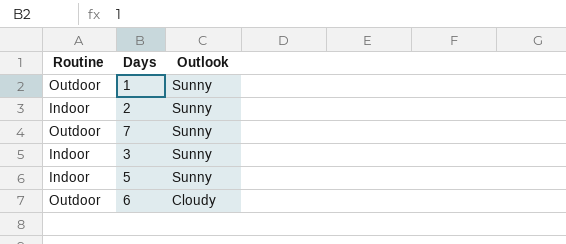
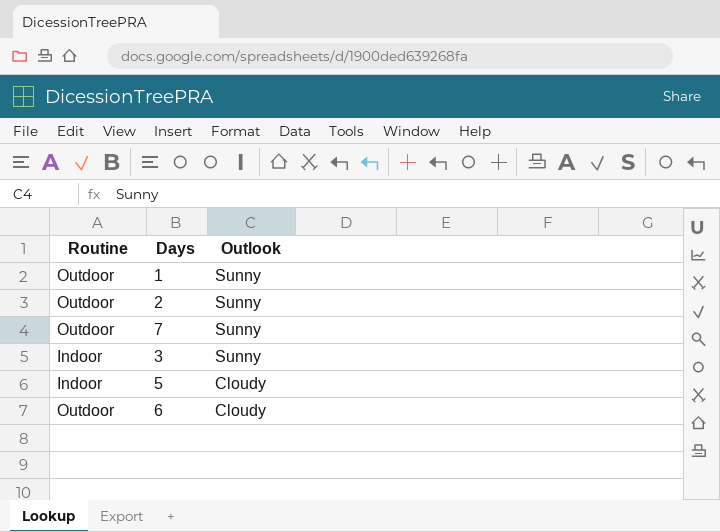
2 | Routine: Indoor -> Outdoor
5 | Outlook: Sunny -> Cloudy

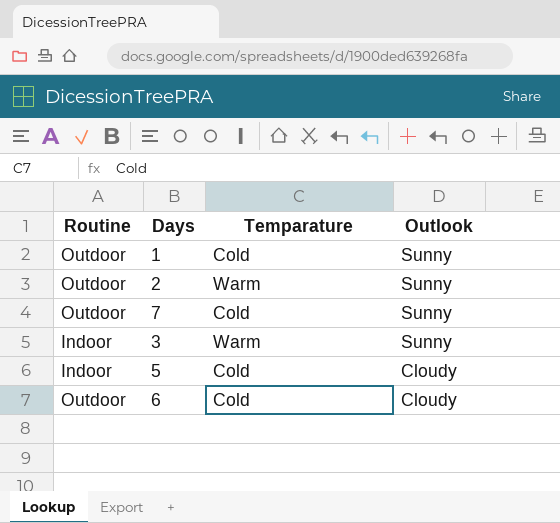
column Temparature | position: none -> 3

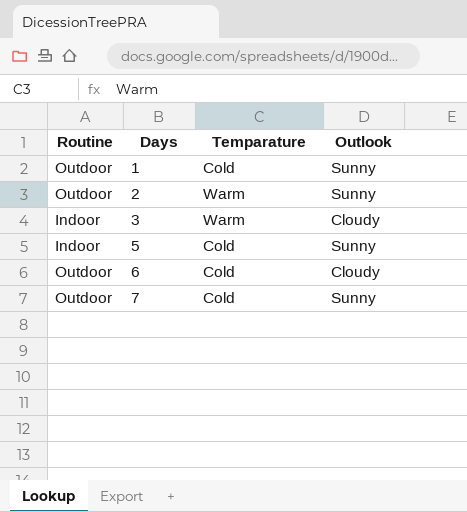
row order: Outlook descending -> Days ascending
3 | Outlook: Sunny -> Cloudy
5 | Outlook: Cloudy -> Sunny

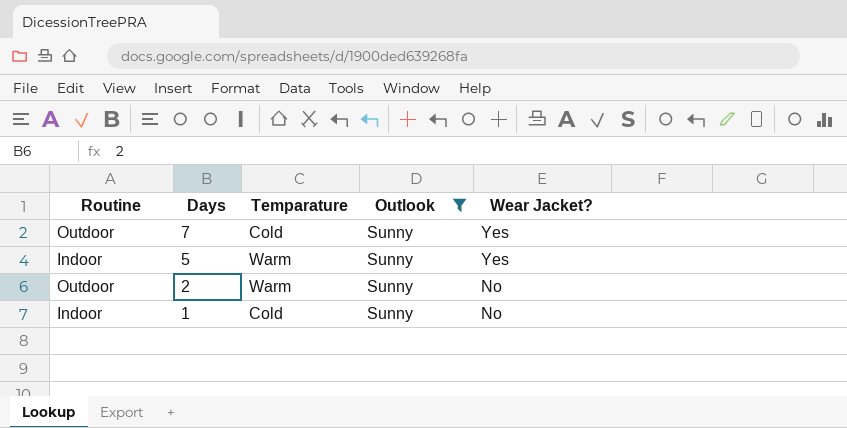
filter: none -> Outlook = Sunny
row order: Days ascending -> Days descending
column Wear Jacket? | position: none -> 5
5 | Temparature: Cold -> Warm
1 | Routine: Outdoor -> Indoor

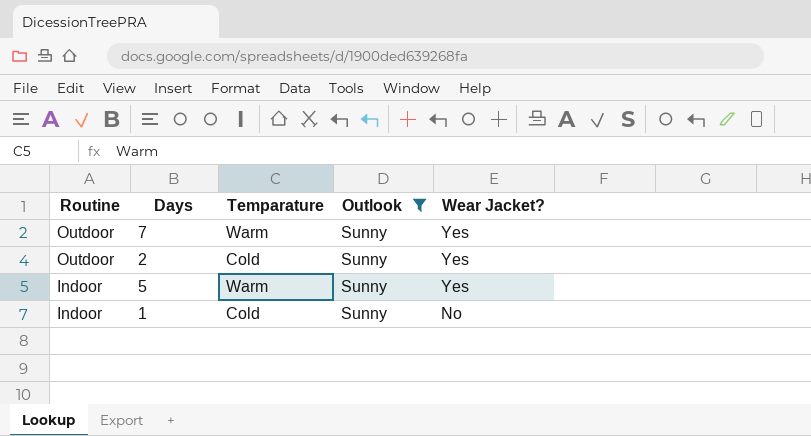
row order: Days descending -> Routine descending
7 | Temparature: Cold -> Warm
2 | Temparature: Warm -> Cold
2 | Wear Jacket?: No -> Yes

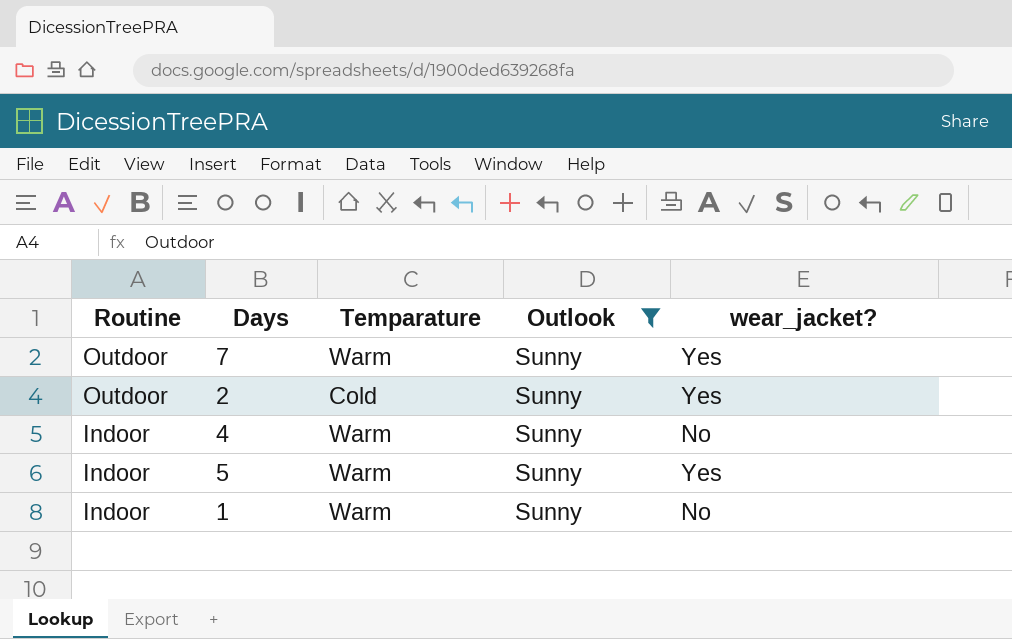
column name: Wear Jacket? -> wear_jacket?
row 4: none -> Indoor | Warm | Sunny | No
1 | Temparature: Cold -> Warm

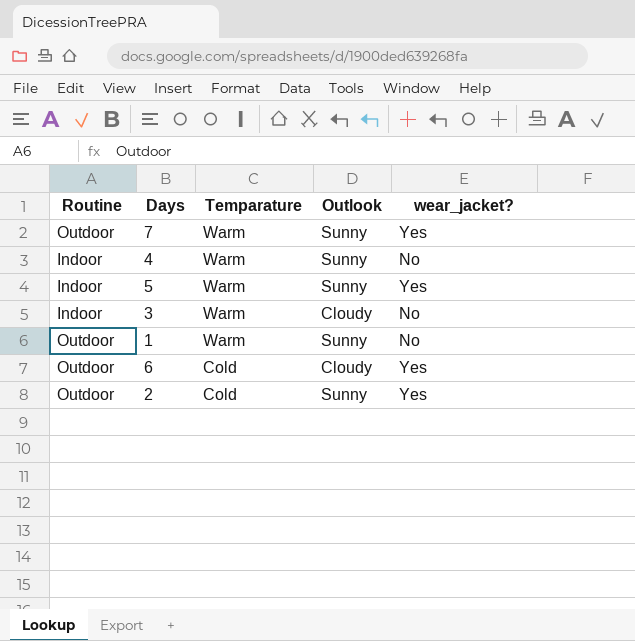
filter: Outlook = Sunny -> none
row order: Routine descending -> Temparature descending
1 | Routine: Indoor -> Outdoor

